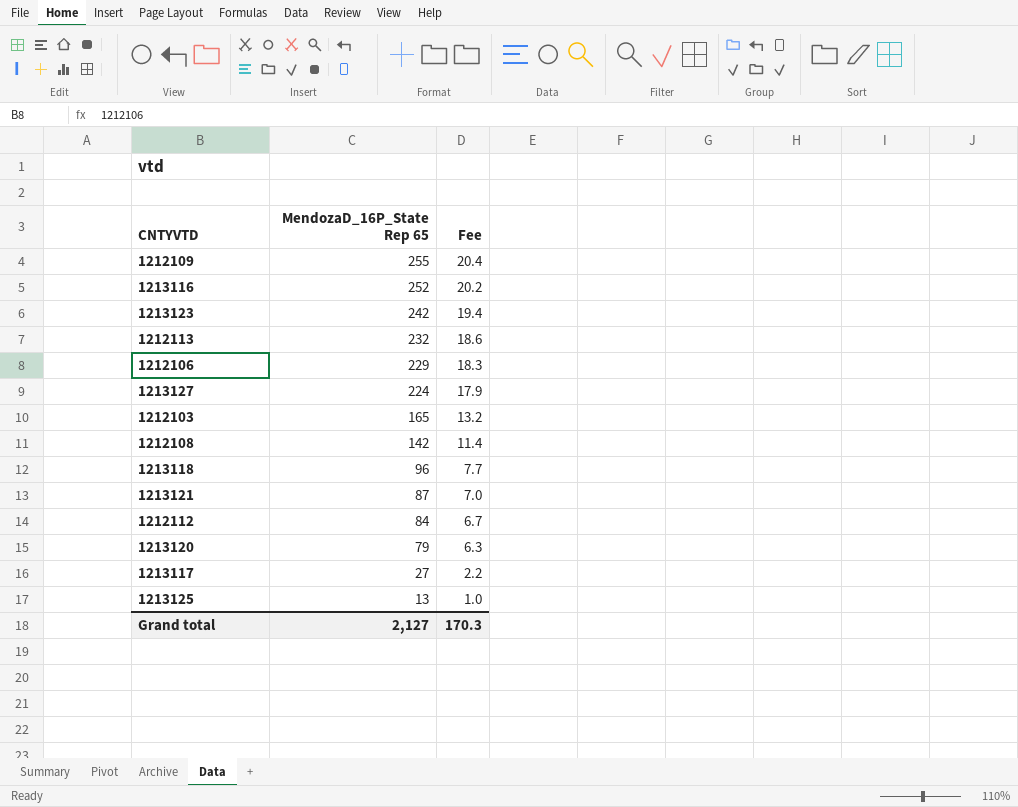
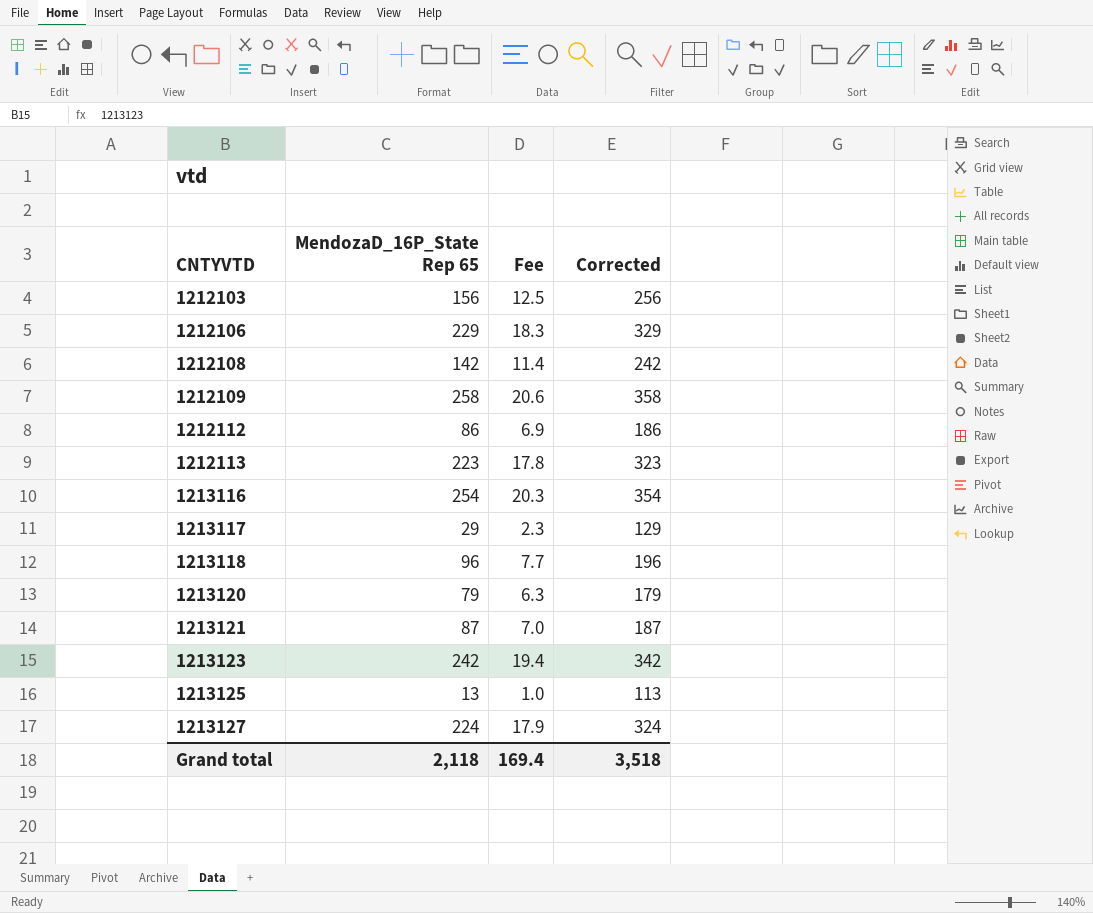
row order: MendozaD_16P_State Rep 65 descending -> CNTYVTD ascending
column Corrected | formula: none -> [MendozaD_16P_State Rep 65] + 100
1212103 | MendozaD_16P_State Rep 65: 165 -> 156
1212103 | Fee: 13.2 -> 12.5
1212109 | MendozaD_16P_State Rep 65: 255 -> 258
1212109 | Fee: 20.4 -> 20.6
1212112 | MendozaD_16P_State Rep 65: 84 -> 86
1212112 | Fee: 6.7 -> 6.9
1212113 | MendozaD_16P_State Rep 65: 232 -> 223
1212113 | Fee: 18.6 -> 17.8
1213116 | MendozaD_16P_State Rep 65: 252 -> 254
1213116 | Fee: 20.2 -> 20.3
1213117 | MendozaD_16P_State Rep 65: 27 -> 29
1213117 | Fee: 2.2 -> 2.3
Grand total | MendozaD_16P_State Rep 65: 2,127 -> 2,118
Grand total | Fee: 170.3 -> 169.4

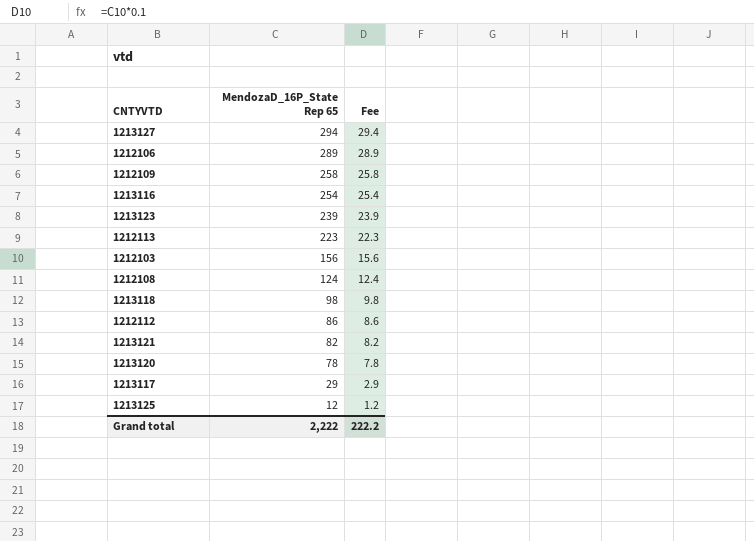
row order: CNTYVTD ascending -> MendozaD_16P_State Rep 65 descending
column Corrected | formula: [MendozaD_16P_State Rep 65] + 100 -> none
column Fee | formula: [MendozaD_16P_State Rep 65] * 0.08 -> [MendozaD_16P_State Rep 65] * 0.1
1213127 | MendozaD_16P_State Rep 65: 224 -> 294
1212106 | MendozaD_16P_State Rep 65: 229 -> 289
1213123 | MendozaD_16P_State Rep 65: 242 -> 239
1212108 | MendozaD_16P_State Rep 65: 142 -> 124
1213118 | MendozaD_16P_State Rep 65: 96 -> 98
1213121 | MendozaD_16P_State Rep 65: 87 -> 82
1213120 | MendozaD_16P_State Rep 65: 79 -> 78
1213125 | MendozaD_16P_State Rep 65: 13 -> 12
Grand total | MendozaD_16P_State Rep 65: 2,118 -> 2,222
Grand total | Fee: 169.4 -> 222.2

